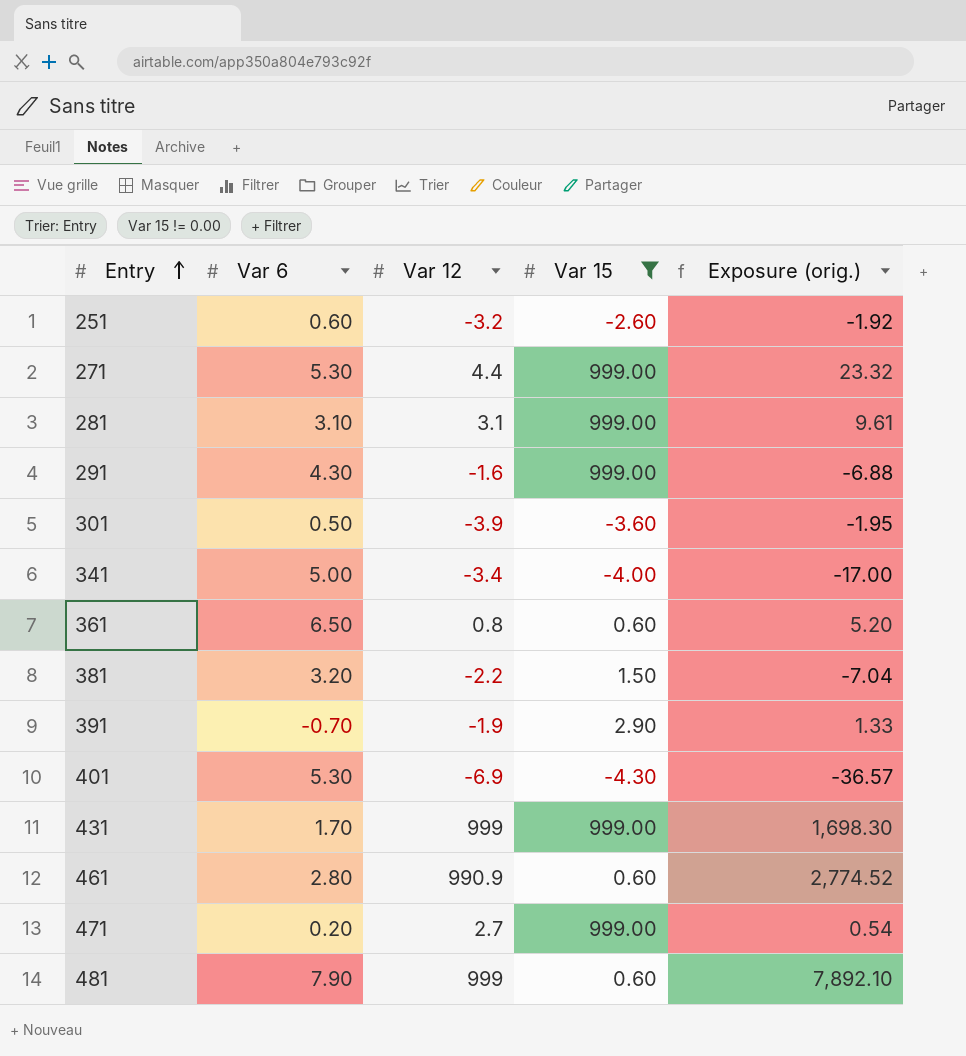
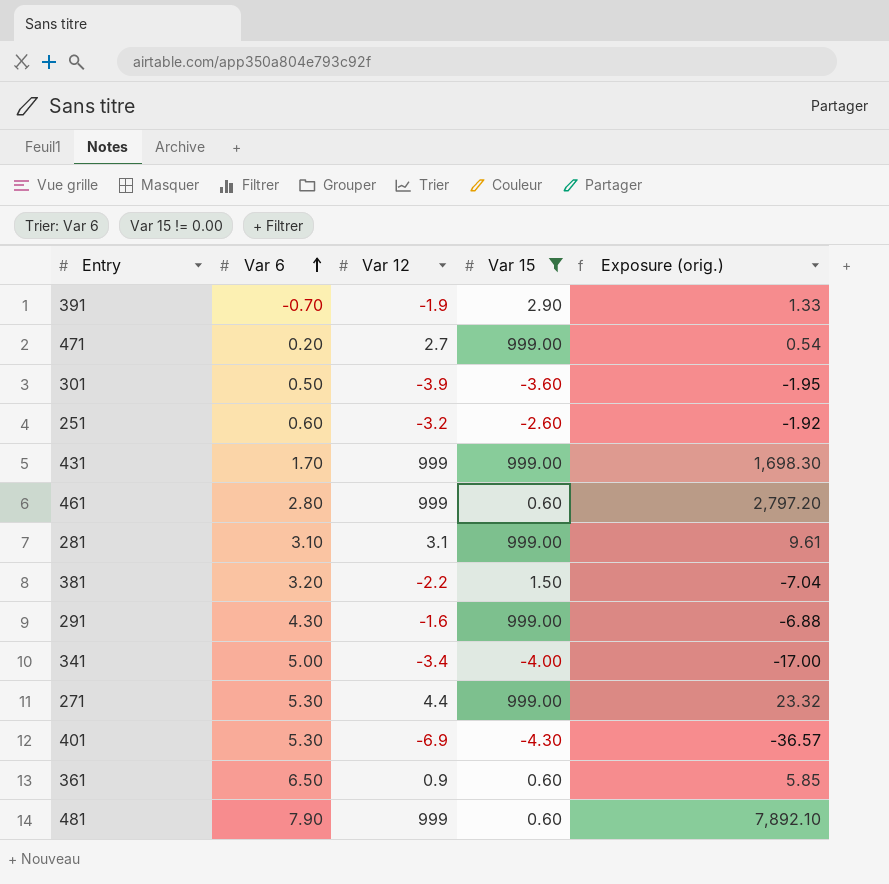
row order: Entry ascending -> Var 6 ascending
461 | Var 12: 990.9 -> 999
461 | Exposure (orig.): 2,774.52 -> 2,797.20
361 | Var 12: 0.8 -> 0.9
361 | Exposure (orig.): 5.20 -> 5.85

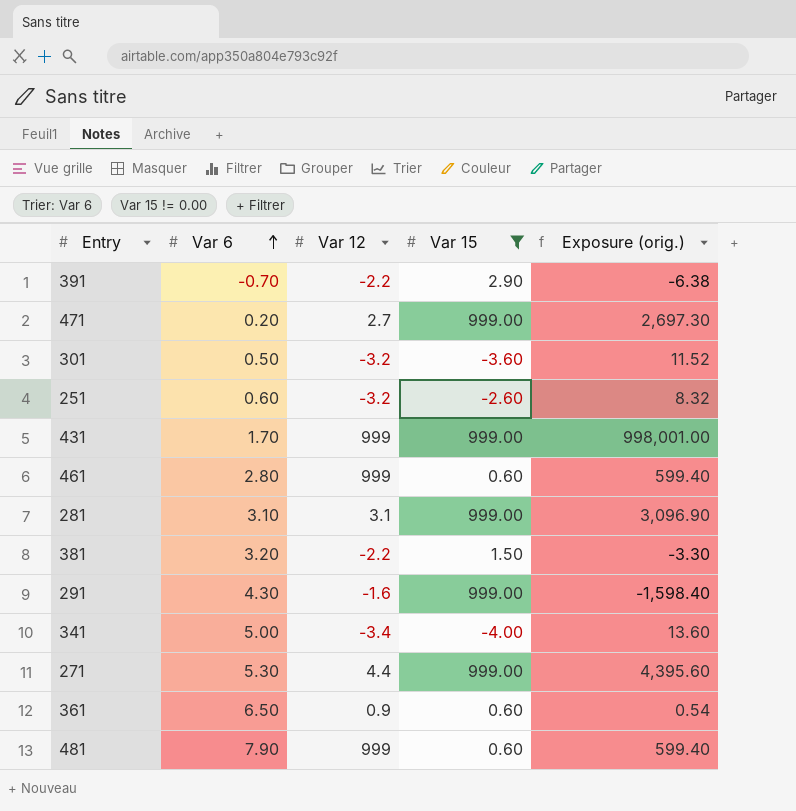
column Exposure (orig.) | formula: [Var 6] * [Var 12] -> [Var 12] * [Var 15]
row 401: 5.30 | -6.9 | -4.30 | -36.57 -> none
391 | Var 12: -1.9 -> -2.2
301 | Var 12: -3.9 -> -3.2

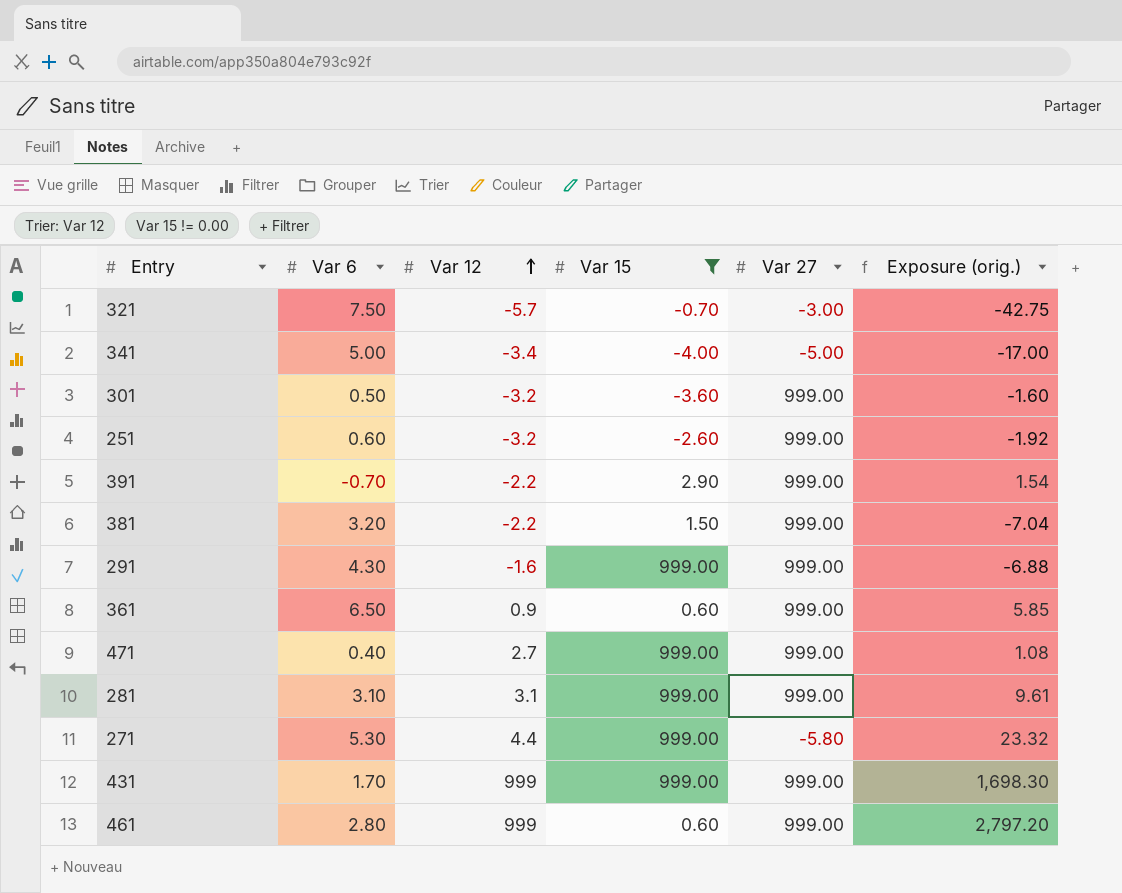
row order: Var 6 ascending -> Var 12 ascending
column Var 27 | position: none -> 5
column Exposure (orig.) | formula: [Var 12] * [Var 15] -> [Var 6] * [Var 12]
row 481: 7.90 | 999 | 0.60 | 599.40 -> none
row 321: none -> 7.50 | -5.7 | -0.70 | -3.00 | -42.75
471 | Var 6: 0.20 -> 0.40

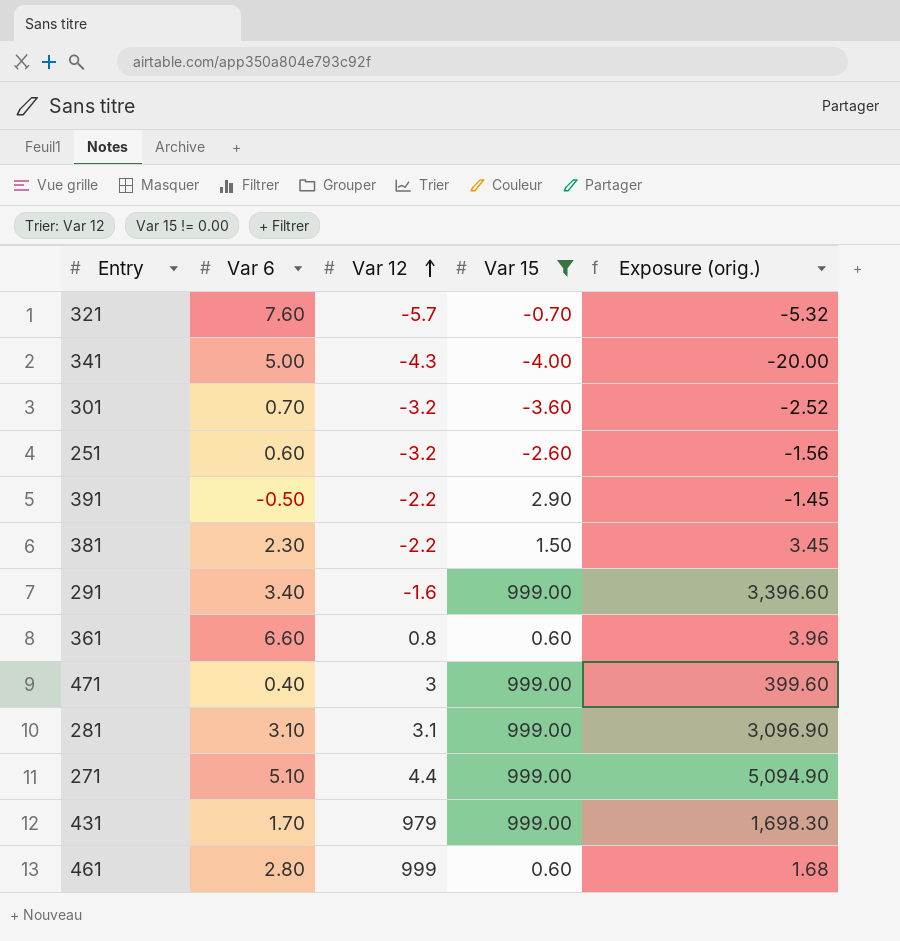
column Var 27 | position: 5 -> none
column Exposure (orig.) | formula: [Var 6] * [Var 12] -> [Var 6] * [Var 15]
321 | Var 6: 7.50 -> 7.60
341 | Var 12: -3.4 -> -4.3
301 | Var 6: 0.50 -> 0.70
391 | Var 6: -0.70 -> -0.50
381 | Var 6: 3.20 -> 2.30
291 | Var 6: 4.30 -> 3.40
361 | Var 6: 6.50 -> 6.60
361 | Var 12: 0.9 -> 0.8
471 | Var 12: 2.7 -> 3
271 | Var 6: 5.30 -> 5.10
431 | Var 12: 999 -> 979

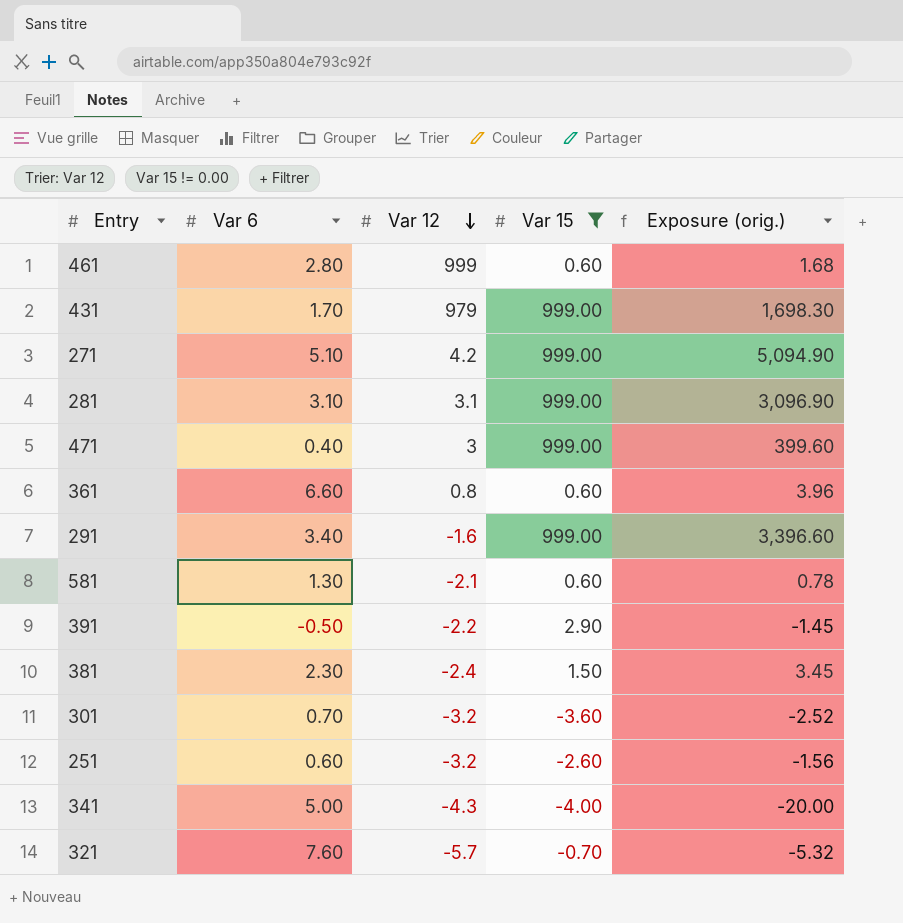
row order: Var 12 ascending -> Var 12 descending
271 | Var 12: 4.4 -> 4.2
row 581: none -> 1.30 | -2.1 | 0.60 | 0.78
381 | Var 12: -2.2 -> -2.4

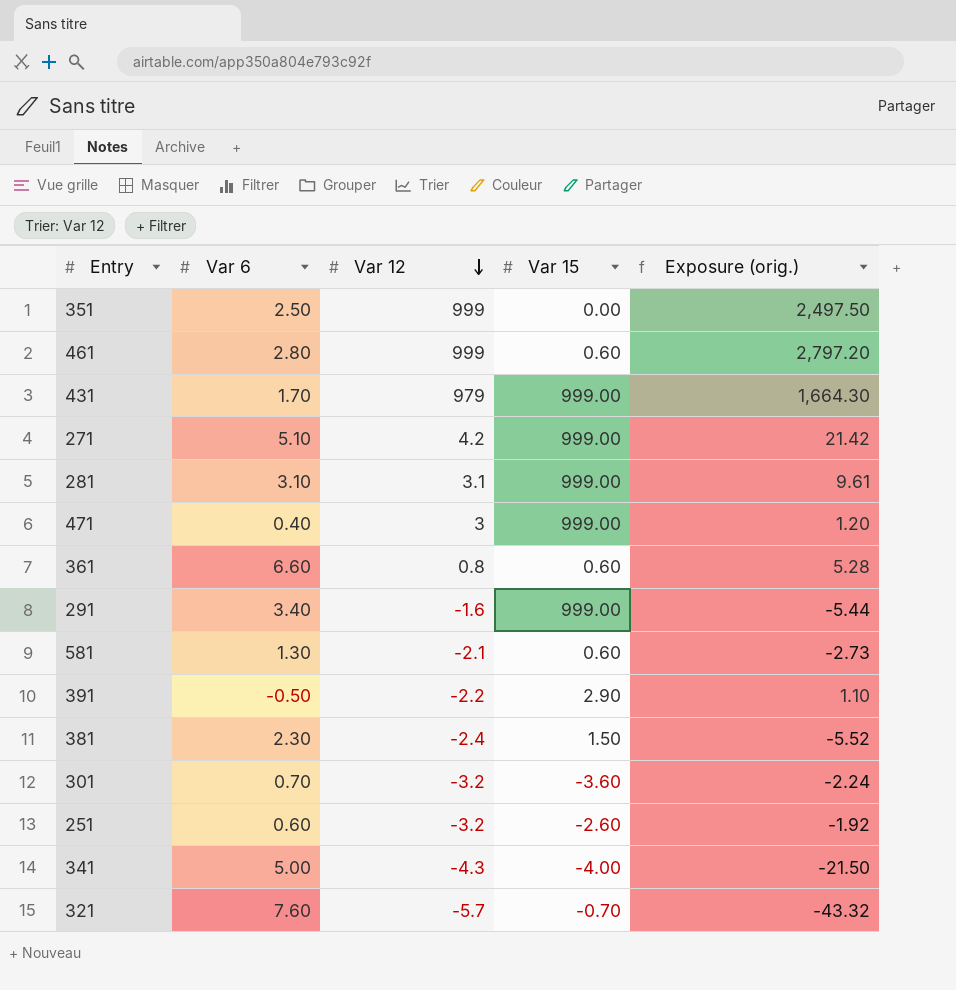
filter: Var 15 != 0.00 -> none
column Exposure (orig.) | formula: [Var 6] * [Var 15] -> [Var 6] * [Var 12]

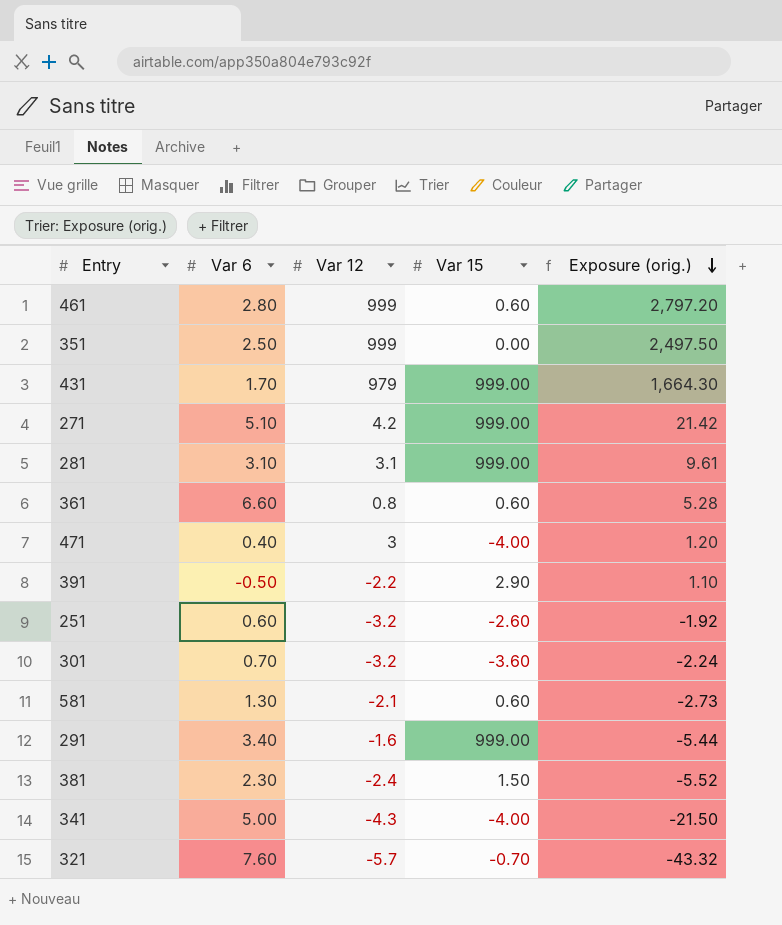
row order: Var 12 descending -> Exposure (orig.) descending
471 | Var 15: 999.00 -> -4.00

